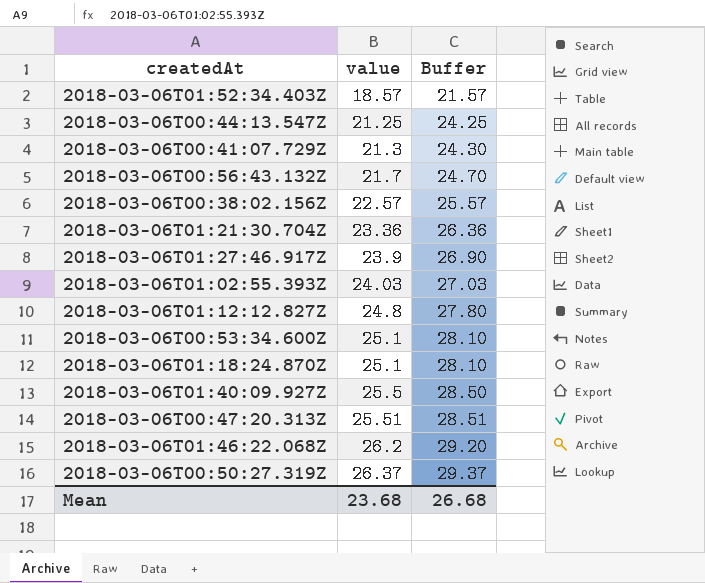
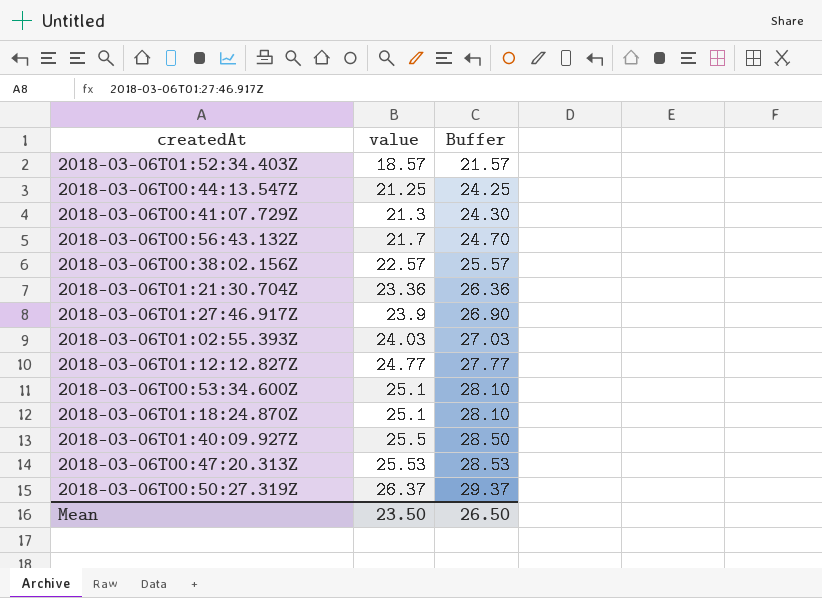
row 2018-03-06T01:46:22.068Z: 26.2 | 29.20 -> none
2018-03-06T01:12:12.827Z | value: 24.8 -> 24.77
2018-03-06T01:12:12.827Z | Buffer: 27.80 -> 27.77
2018-03-06T00:47:20.313Z | value: 25.51 -> 25.53
2018-03-06T00:47:20.313Z | Buffer: 28.51 -> 28.53
Mean | value: 23.68 -> 23.50
Mean | Buffer: 26.68 -> 26.50

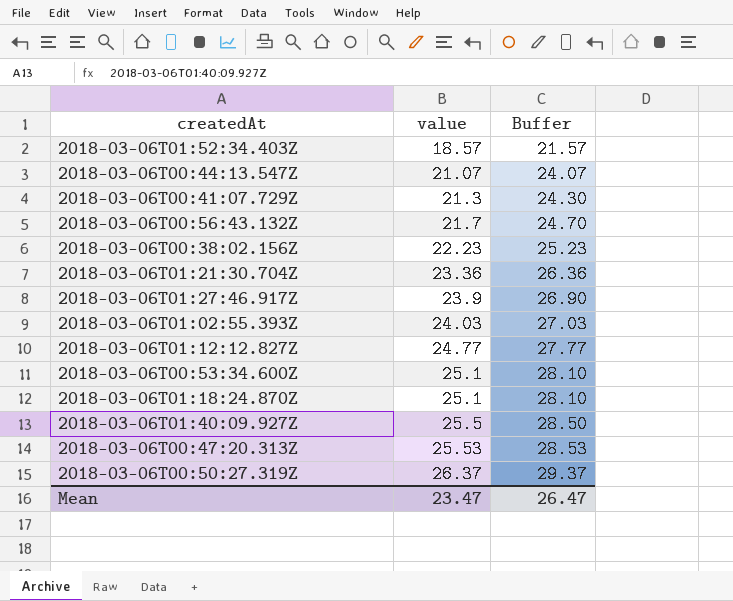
2018-03-06T00:44:13.547Z | value: 21.25 -> 21.07
2018-03-06T00:44:13.547Z | Buffer: 24.25 -> 24.07
2018-03-06T00:38:02.156Z | value: 22.57 -> 22.23
2018-03-06T00:38:02.156Z | Buffer: 25.57 -> 25.23
Mean | value: 23.50 -> 23.47
Mean | Buffer: 26.50 -> 26.47

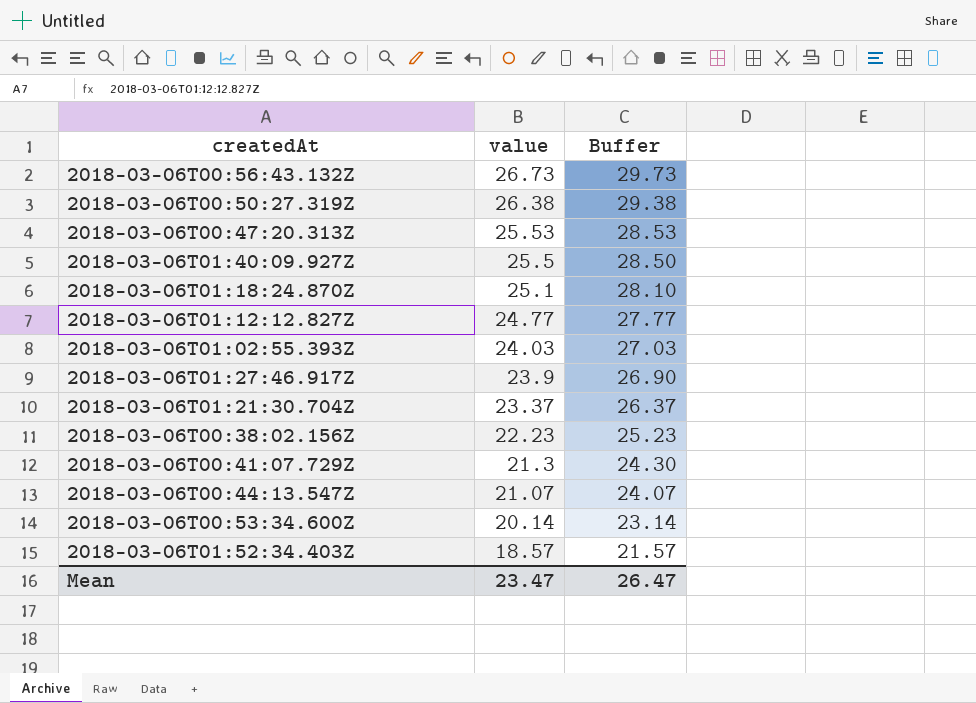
row order: value ascending -> value descending
2018-03-06T00:56:43.132Z | value: 21.7 -> 26.73
2018-03-06T00:56:43.132Z | Buffer: 24.70 -> 29.73
2018-03-06T00:50:27.319Z | value: 26.37 -> 26.38
2018-03-06T00:50:27.319Z | Buffer: 29.37 -> 29.38
2018-03-06T01:21:30.704Z | value: 23.36 -> 23.37
2018-03-06T01:21:30.704Z | Buffer: 26.36 -> 26.37
2018-03-06T00:53:34.600Z | value: 25.1 -> 20.14
2018-03-06T00:53:34.600Z | Buffer: 28.10 -> 23.14

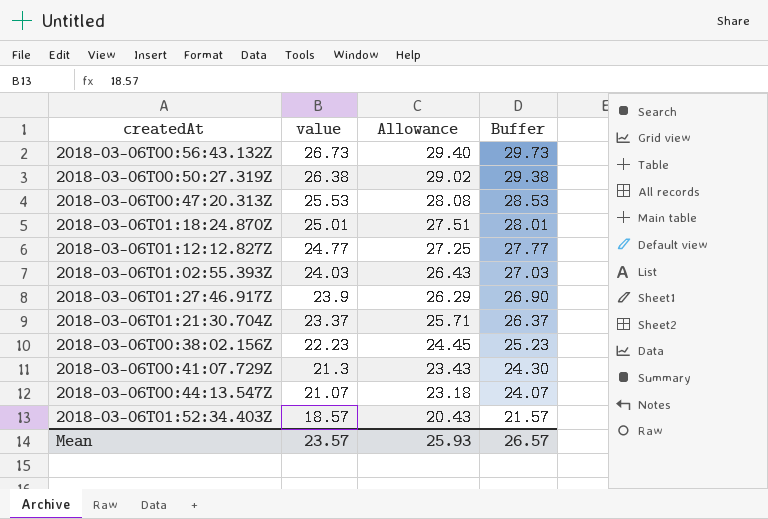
column Allowance | formula: none -> [value] * 1.1
row 2018-03-06T01:40:09.927Z: 25.5 | 28.50 -> none
row 2018-03-06T00:53:34.600Z: 20.14 | 23.14 -> none
2018-03-06T01:18:24.870Z | value: 25.1 -> 25.01
2018-03-06T01:18:24.870Z | Buffer: 28.10 -> 28.01
Mean | value: 23.47 -> 23.57
Mean | Buffer: 26.47 -> 26.57

